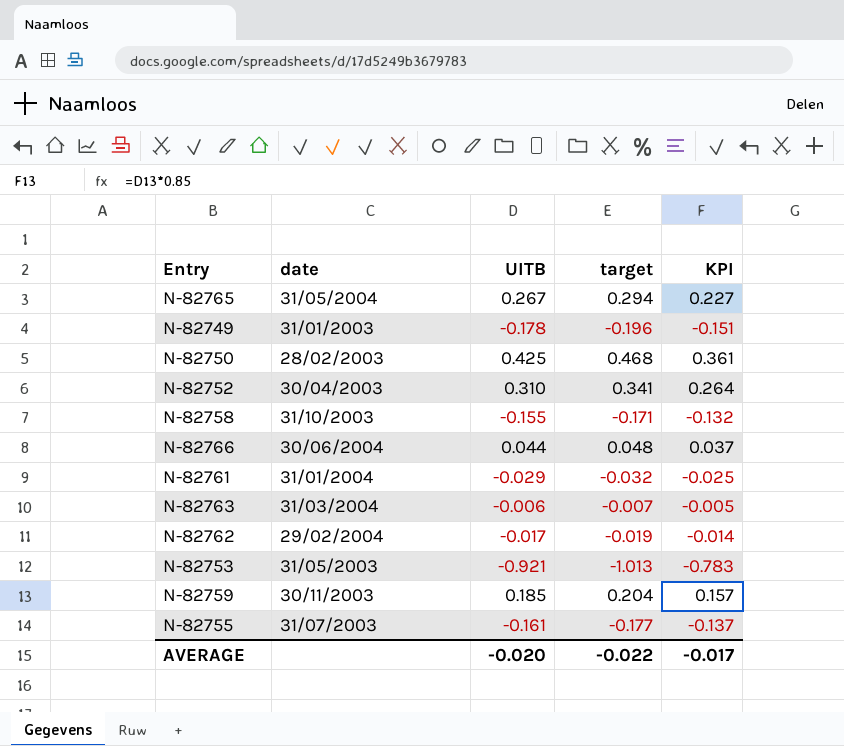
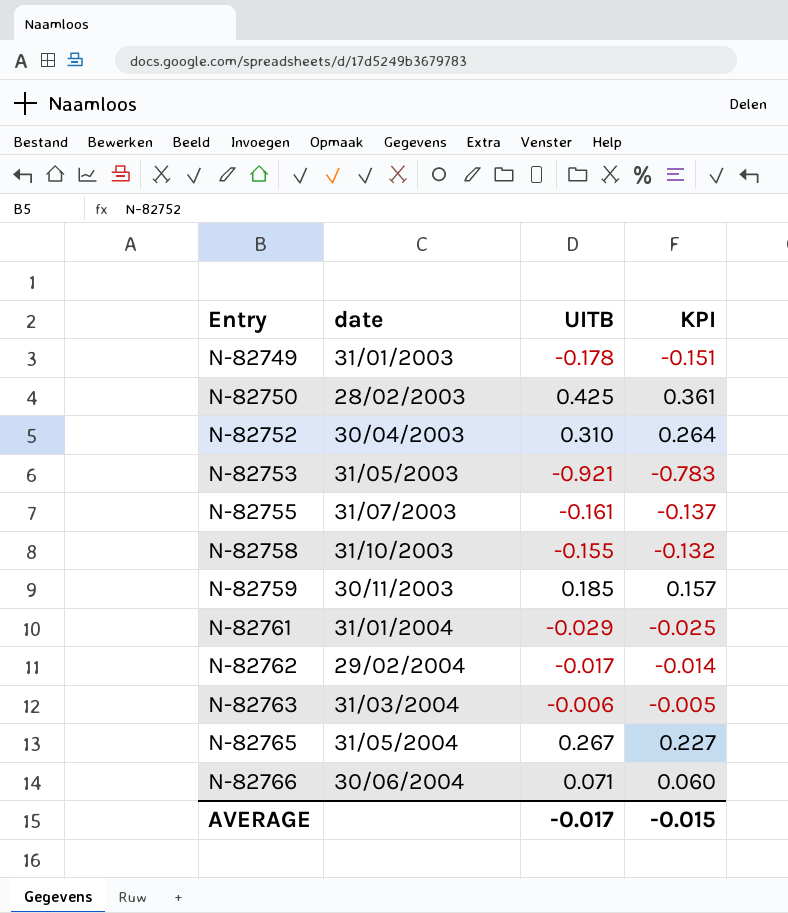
row order: none -> Entry ascending
column target | formula: [UITB] * 1.1 -> none
N-82766 | UITB: 0.044 -> 0.071
N-82766 | KPI: 0.037 -> 0.060
AVERAGE | UITB: -0.020 -> -0.017
AVERAGE | KPI: -0.017 -> -0.015

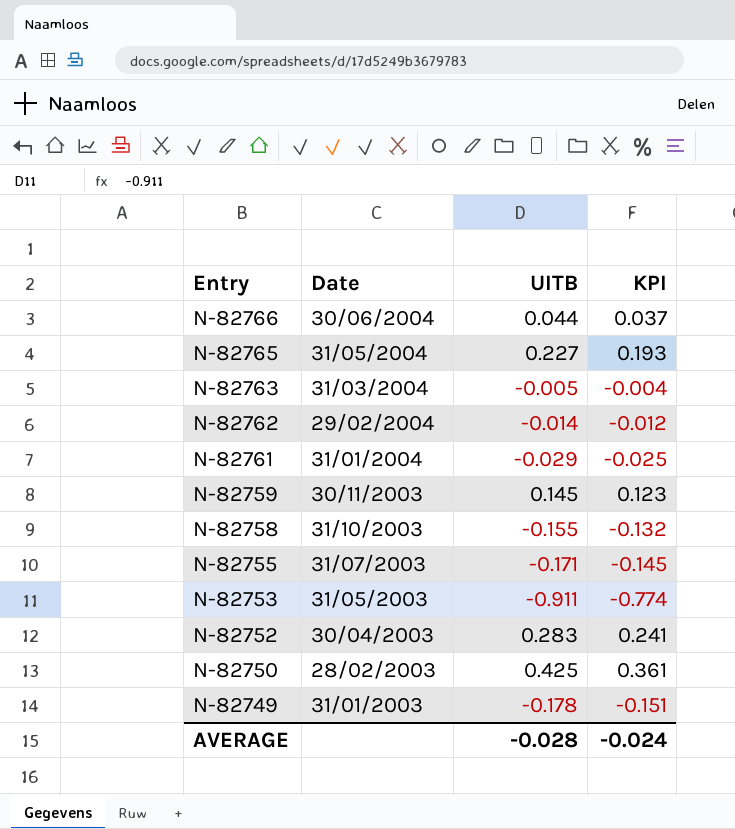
row order: Entry ascending -> Entry descending
column name: date -> Date
N-82766 | UITB: 0.071 -> 0.044
N-82766 | KPI: 0.060 -> 0.037
N-82765 | UITB: 0.267 -> 0.227
N-82765 | KPI: 0.227 -> 0.193
N-82763 | UITB: -0.006 -> -0.005
N-82763 | KPI: -0.005 -> -0.004
N-82762 | UITB: -0.017 -> -0.014
N-82762 | KPI: -0.014 -> -0.012
N-82759 | UITB: 0.185 -> 0.145
N-82759 | KPI: 0.157 -> 0.123
N-82755 | UITB: -0.161 -> -0.171
N-82755 | KPI: -0.137 -> -0.145
N-82753 | UITB: -0.921 -> -0.911
N-82753 | KPI: -0.783 -> -0.774
N-82752 | UITB: 0.310 -> 0.283
N-82752 | KPI: 0.264 -> 0.241
AVERAGE | UITB: -0.017 -> -0.028
AVERAGE | KPI: -0.015 -> -0.024

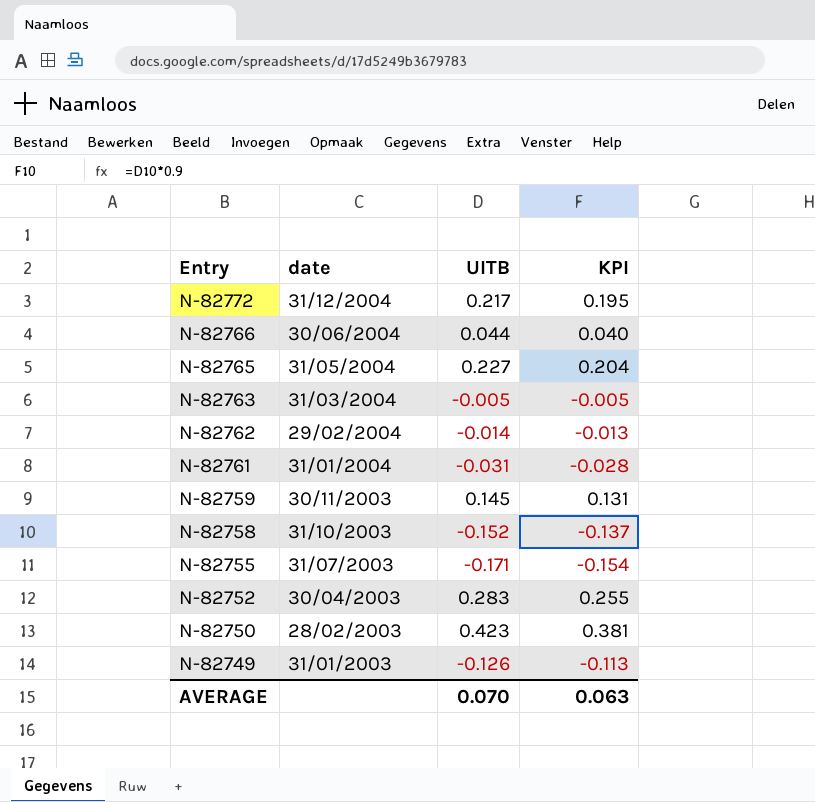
column name: Date -> date
column KPI | formula: [UITB] * 0.85 -> [UITB] * 0.9
row N-82753: 31/05/2003 | -0.911 | -0.774 -> none
row N-82772: none -> 31/12/2004 | 0.217 | 0.195
N-82761 | UITB: -0.029 -> -0.031
N-82758 | UITB: -0.155 -> -0.152
N-82750 | UITB: 0.425 -> 0.423
N-82749 | UITB: -0.178 -> -0.126
AVERAGE | UITB: -0.028 -> 0.070
AVERAGE | KPI: -0.024 -> 0.063

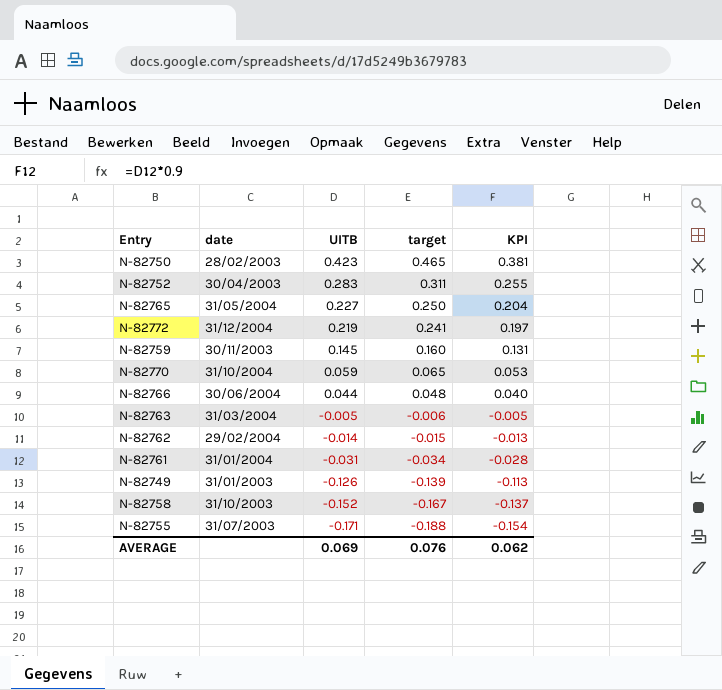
row order: Entry descending -> UITB descending
column target | formula: none -> [UITB] * 1.1
N-82772 | UITB: 0.217 -> 0.219
N-82772 | KPI: 0.195 -> 0.197
row N-82770: none -> 31/10/2004 | 0.059 | 0.065 | 0.053
AVERAGE | UITB: 0.070 -> 0.069
AVERAGE | KPI: 0.063 -> 0.062

